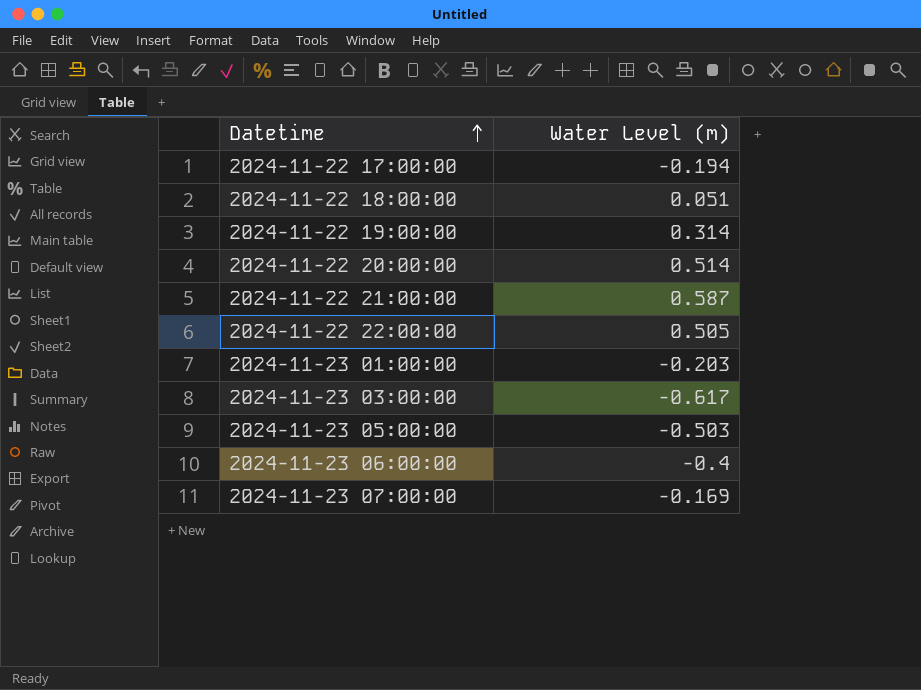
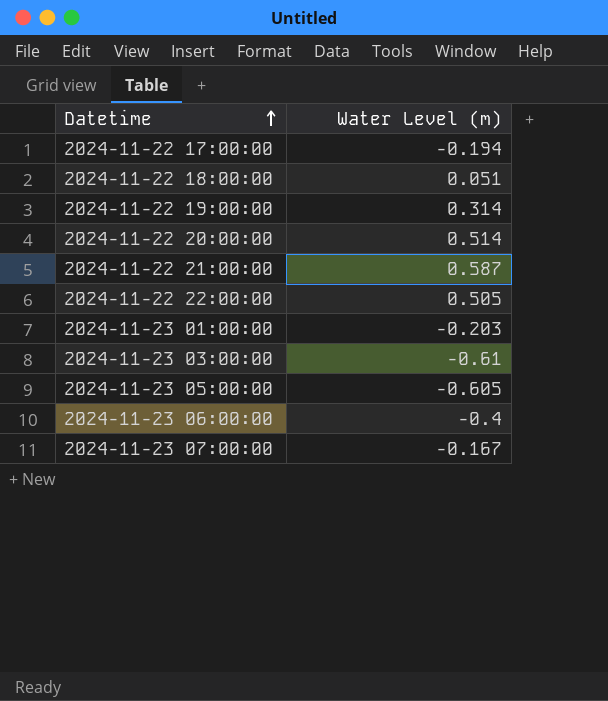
2024-11-23 03:00:00 | Water Level (m): -0.617 -> -0.61
2024-11-23 05:00:00 | Water Level (m): -0.503 -> -0.605
2024-11-23 07:00:00 | Water Level (m): -0.169 -> -0.167

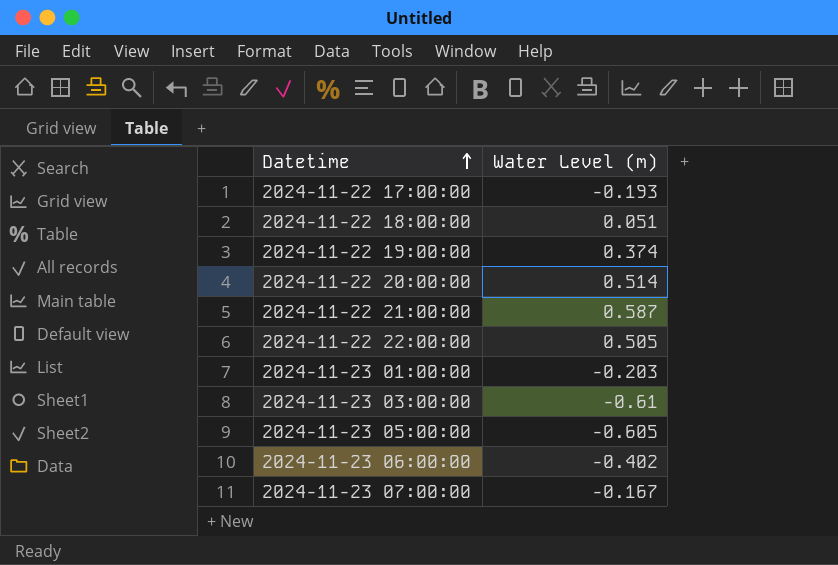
2024-11-22 17:00:00 | Water Level (m): -0.194 -> -0.193
2024-11-22 19:00:00 | Water Level (m): 0.314 -> 0.374
2024-11-23 06:00:00 | Water Level (m): -0.4 -> -0.402

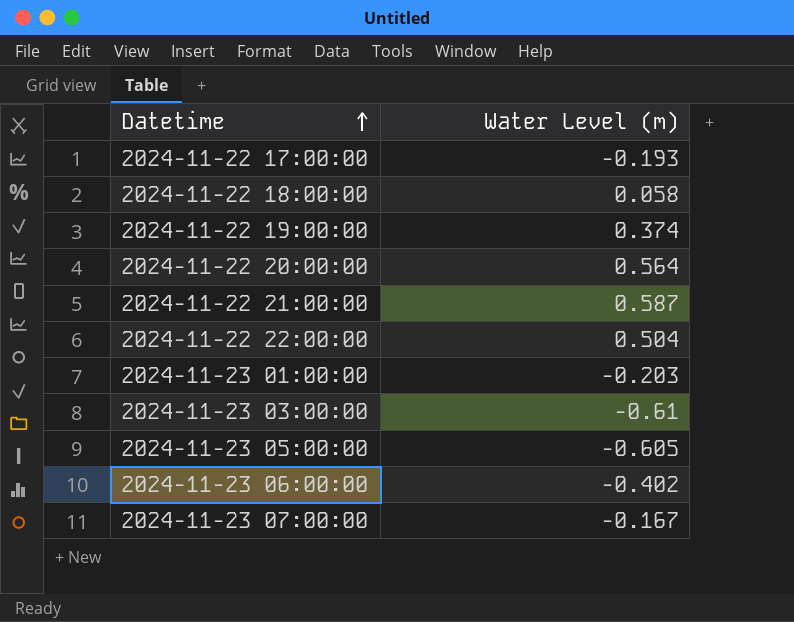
2024-11-22 18:00:00 | Water Level (m): 0.051 -> 0.058
2024-11-22 20:00:00 | Water Level (m): 0.514 -> 0.564
2024-11-22 22:00:00 | Water Level (m): 0.505 -> 0.504

